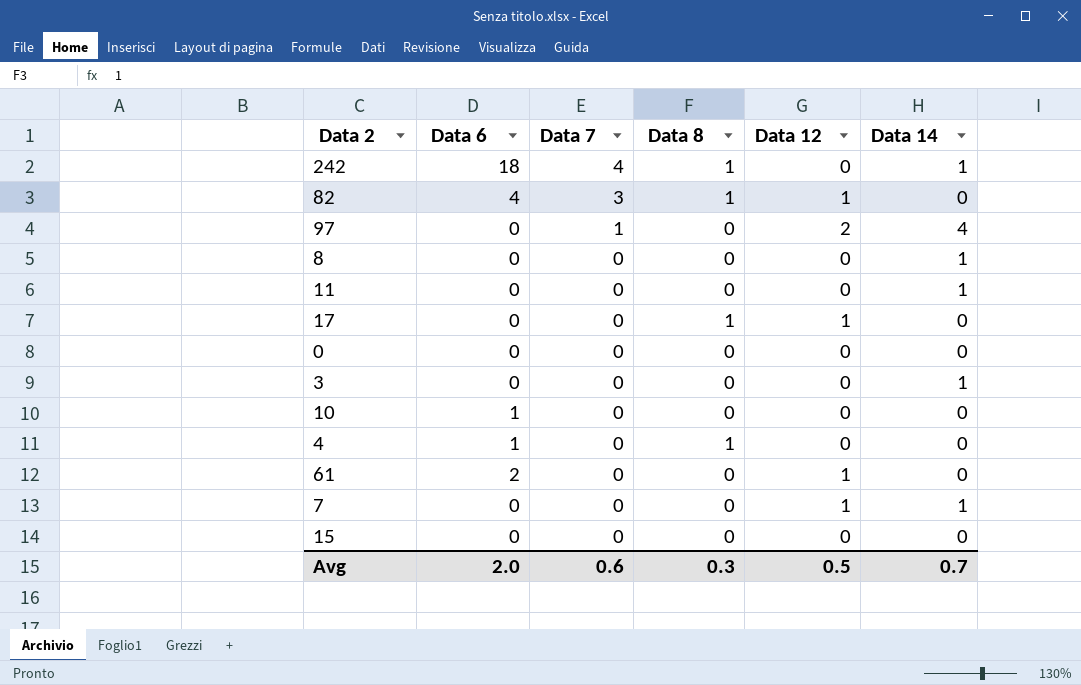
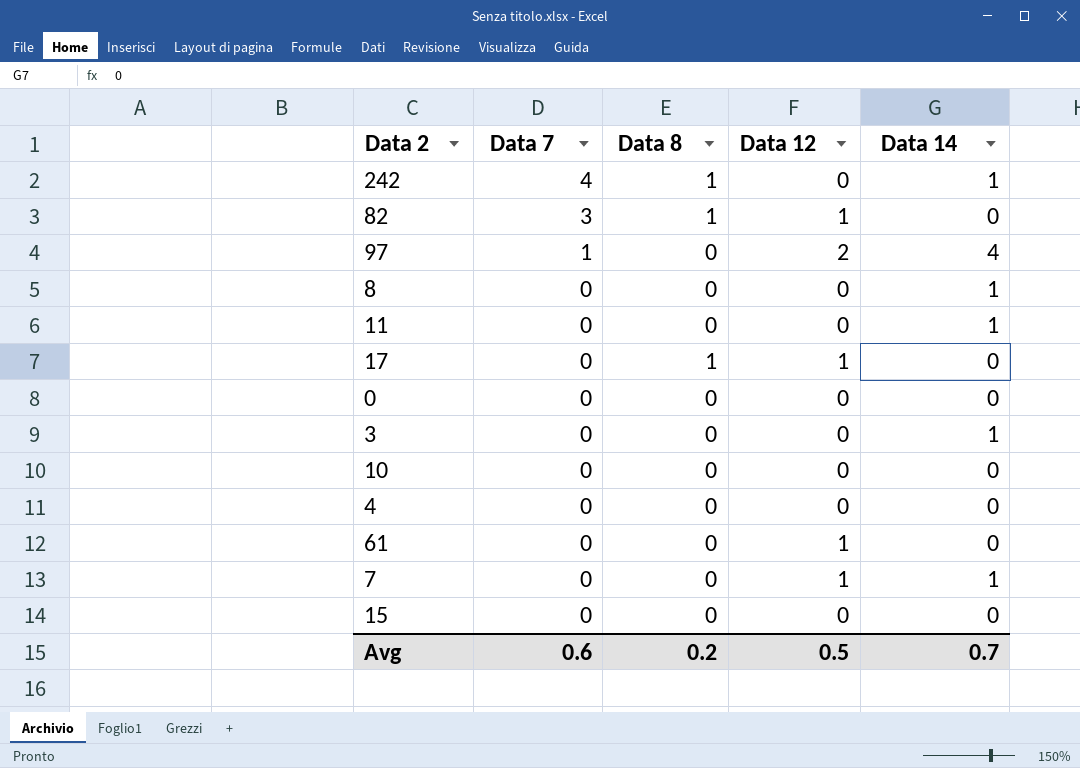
column Data 6 | position: 2 -> none
4 | Data 8: 1 -> 0
Avg | Data 8: 0.3 -> 0.2

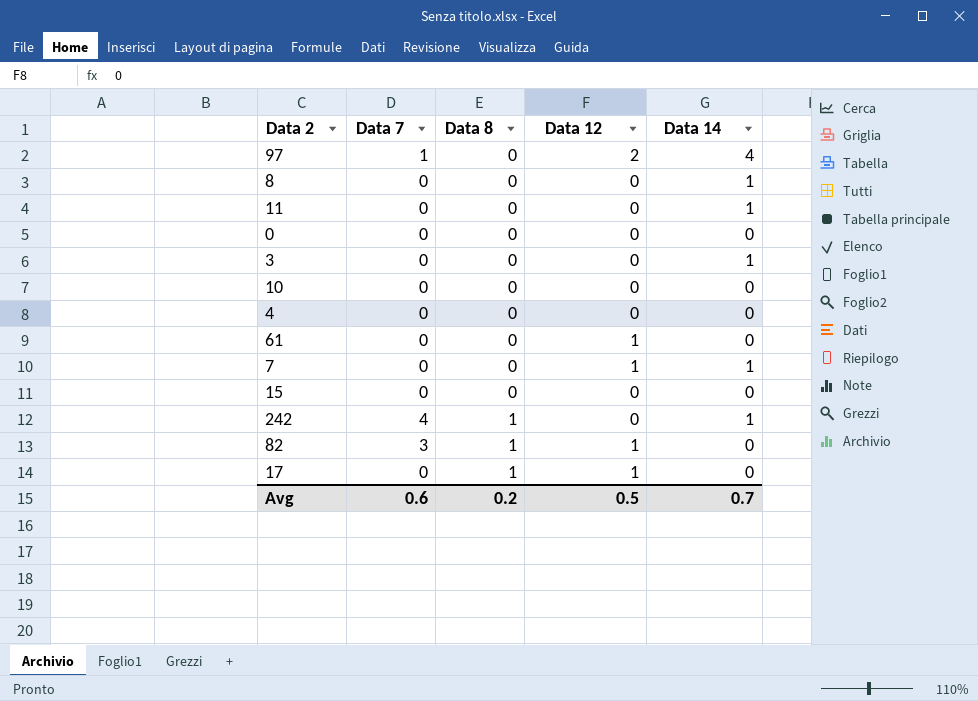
row order: Data 7 descending -> Data 8 ascending

